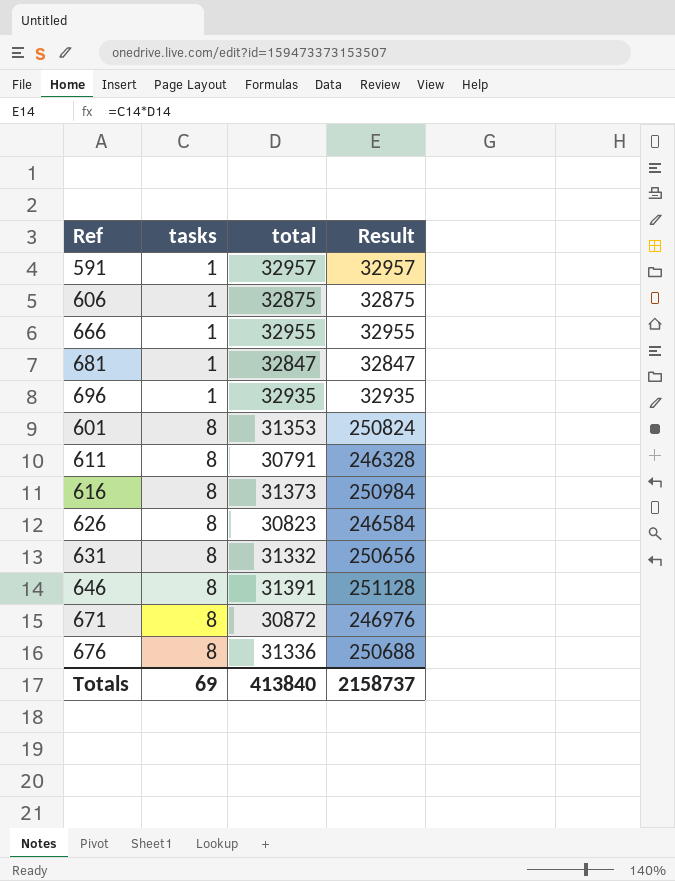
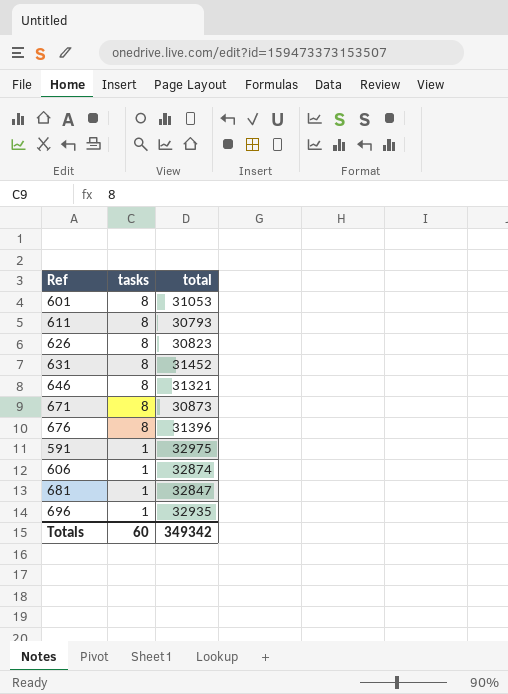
row order: tasks ascending -> tasks descending
column Result | formula: [tasks] * [total] -> none
row 666: 1 | 32955 | 32955 -> none
row 616: 8 | 31373 | 250984 -> none
601 | total: 31353 -> 31053
611 | total: 30791 -> 30793
631 | total: 31332 -> 31452
646 | total: 31391 -> 31321
671 | total: 30872 -> 30873
676 | total: 31336 -> 31396
591 | total: 32957 -> 32975
606 | total: 32875 -> 32874
Totals | tasks: 69 -> 60
Totals | total: 413840 -> 349342

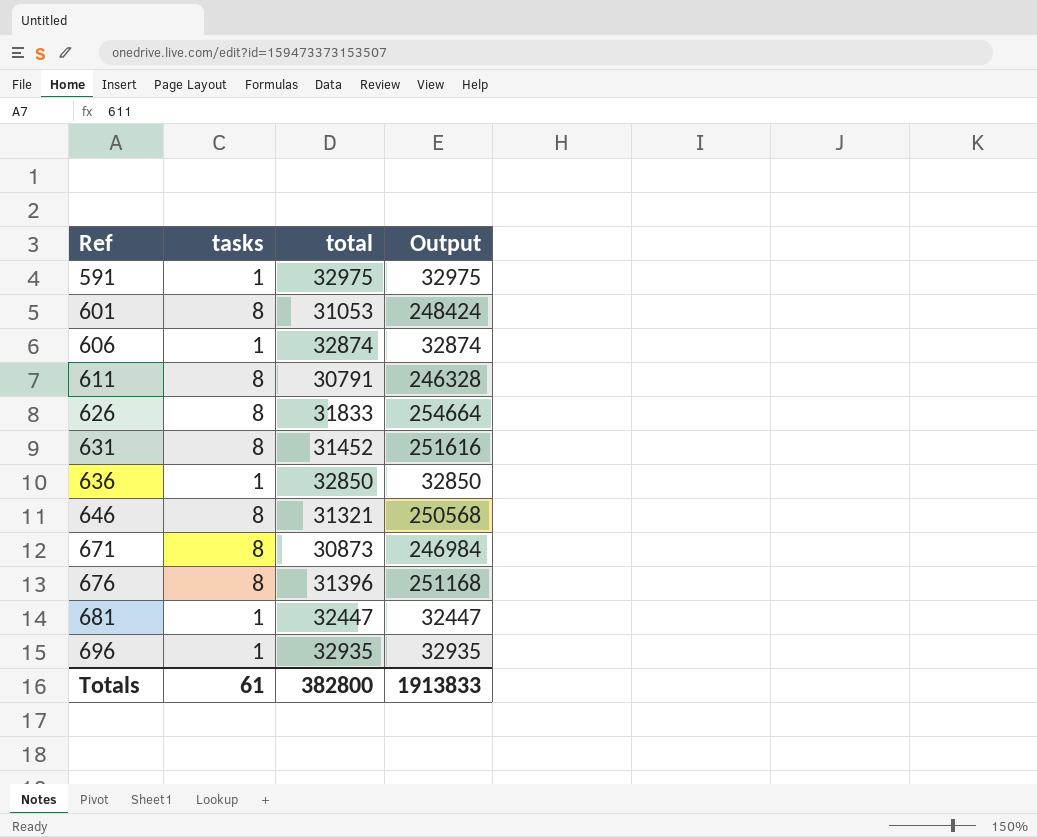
row order: tasks descending -> Ref ascending
column Output | formula: none -> [tasks] * [total]
611 | total: 30793 -> 30791
626 | total: 30823 -> 31833
row 636: none -> 1 | 32850 | 32850
681 | total: 32847 -> 32447
Totals | tasks: 60 -> 61
Totals | total: 349342 -> 382800

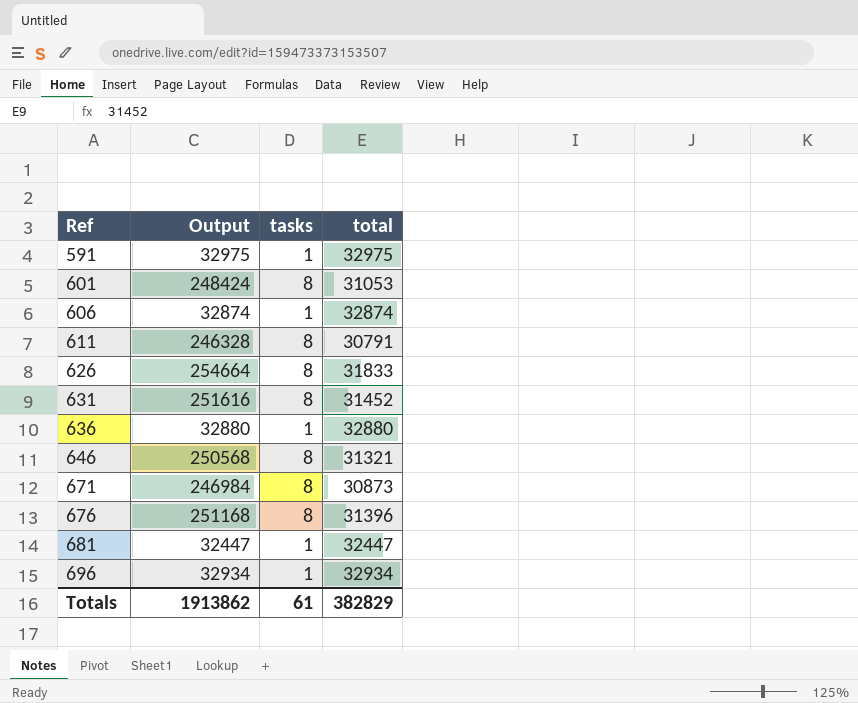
column Output | position: 4 -> 2
636 | Output: 32850 -> 32880
636 | total: 32850 -> 32880
696 | Output: 32935 -> 32934
696 | total: 32935 -> 32934
Totals | Output: 1913833 -> 1913862
Totals | total: 382800 -> 382829

